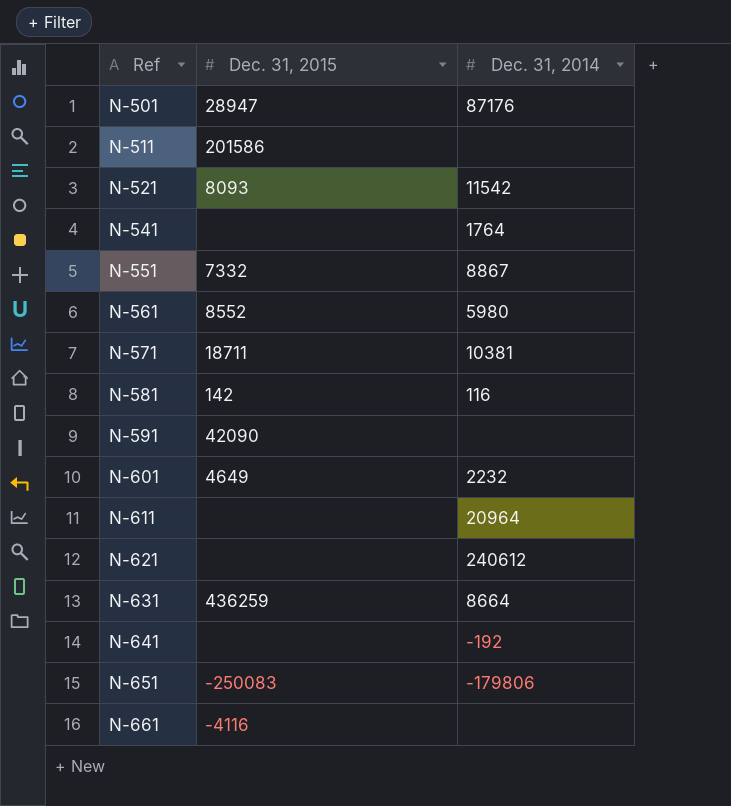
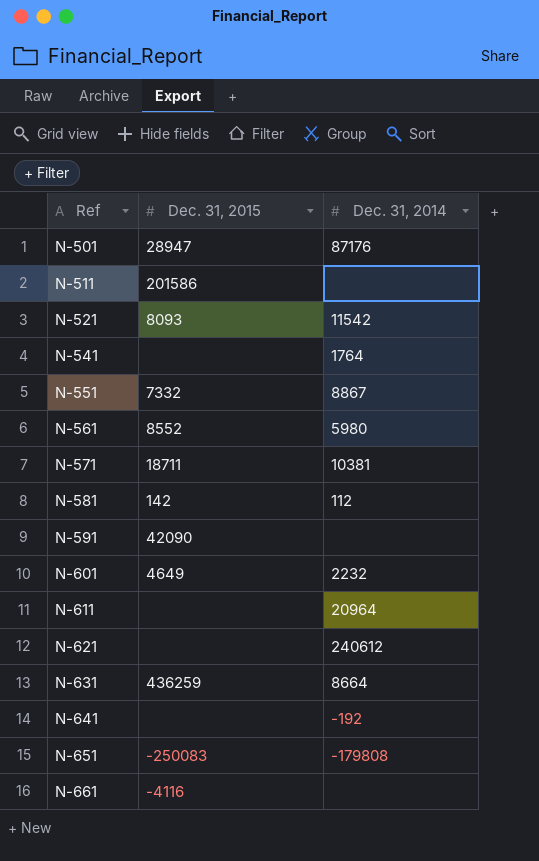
N-581 | Dec. 31, 2014: 116 -> 112
N-651 | Dec. 31, 2014: -179806 -> -179808

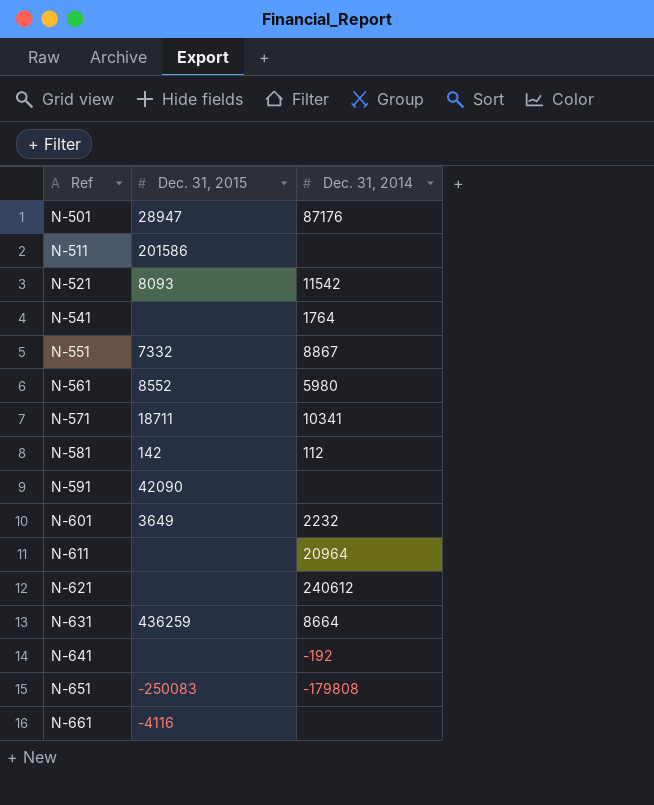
N-571 | Dec. 31, 2014: 10381 -> 10341
N-601 | Dec. 31, 2015: 4649 -> 3649

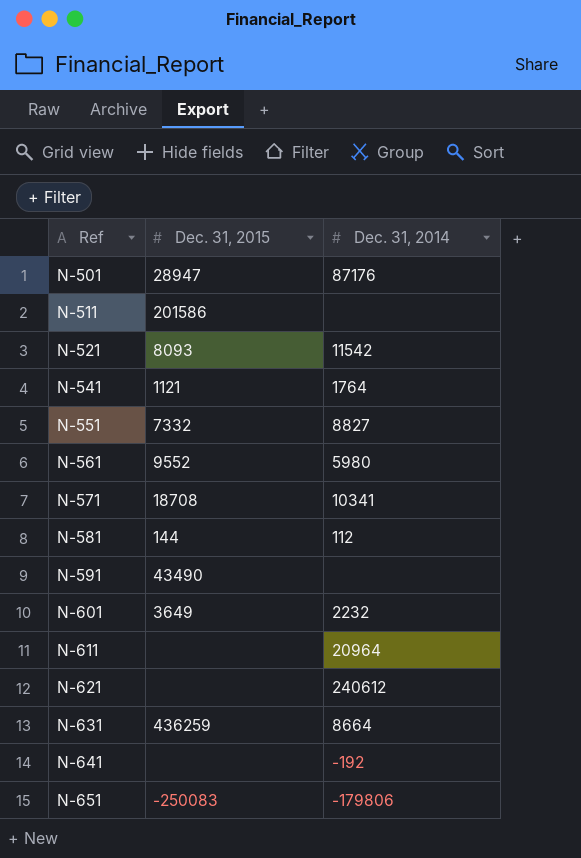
row N-661: -4116 | none -> none
N-541 | Dec. 31, 2015: none -> 1121
N-551 | Dec. 31, 2014: 8867 -> 8827
N-561 | Dec. 31, 2015: 8552 -> 9552
N-571 | Dec. 31, 2015: 18711 -> 18708
N-581 | Dec. 31, 2015: 142 -> 144
N-591 | Dec. 31, 2015: 42090 -> 43490
N-651 | Dec. 31, 2014: -179808 -> -179806

